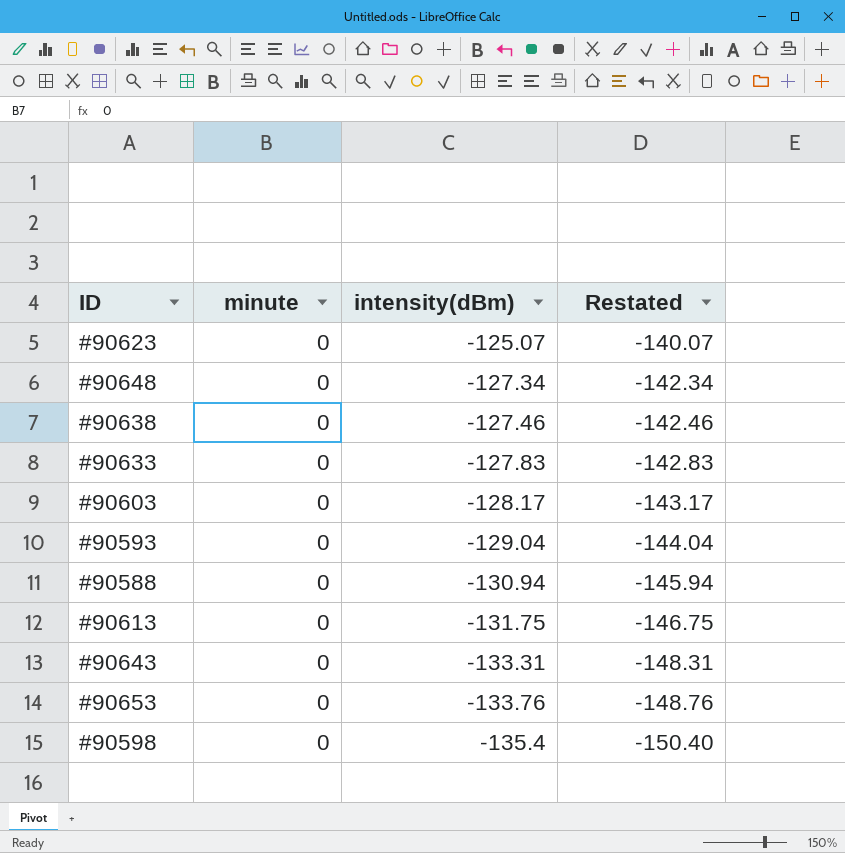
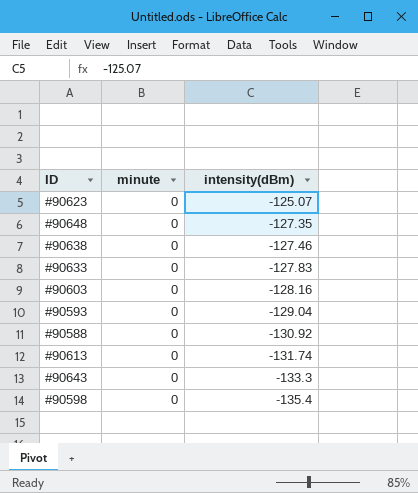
column Restated | formula: [intensity(dBm)] - 15 -> none
row #90653: 0 | -133.76 | -148.76 -> none
#90648 | intensity(dBm): -127.34 -> -127.35
#90603 | intensity(dBm): -128.17 -> -128.16
#90588 | intensity(dBm): -130.94 -> -130.92
#90613 | intensity(dBm): -131.75 -> -131.74
#90643 | intensity(dBm): -133.31 -> -133.3

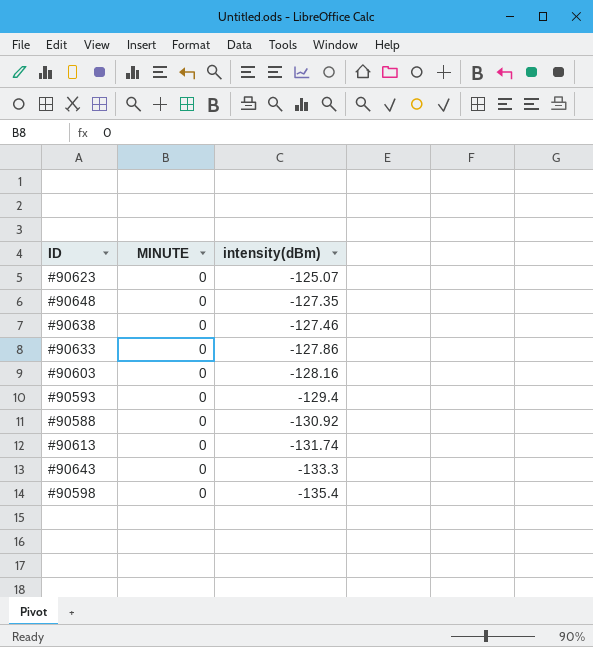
column name: minute -> MINUTE
#90633 | intensity(dBm): -127.83 -> -127.86
#90593 | intensity(dBm): -129.04 -> -129.4

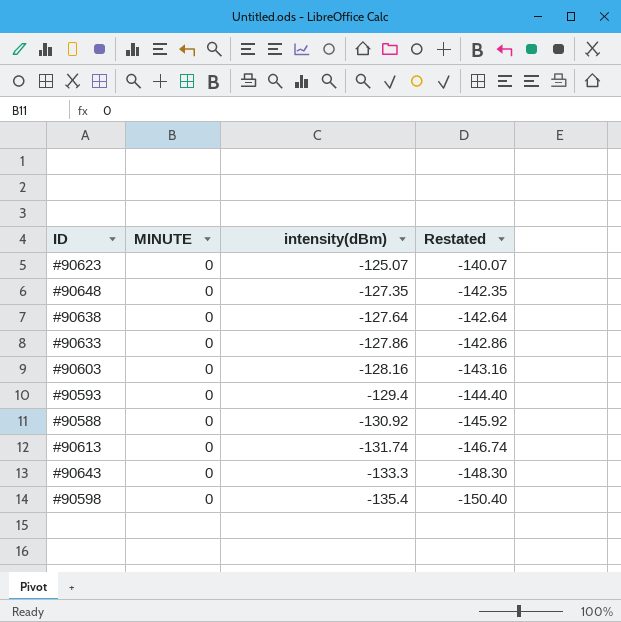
column Restated | formula: none -> [intensity(dBm)] - 15
#90638 | intensity(dBm): -127.46 -> -127.64

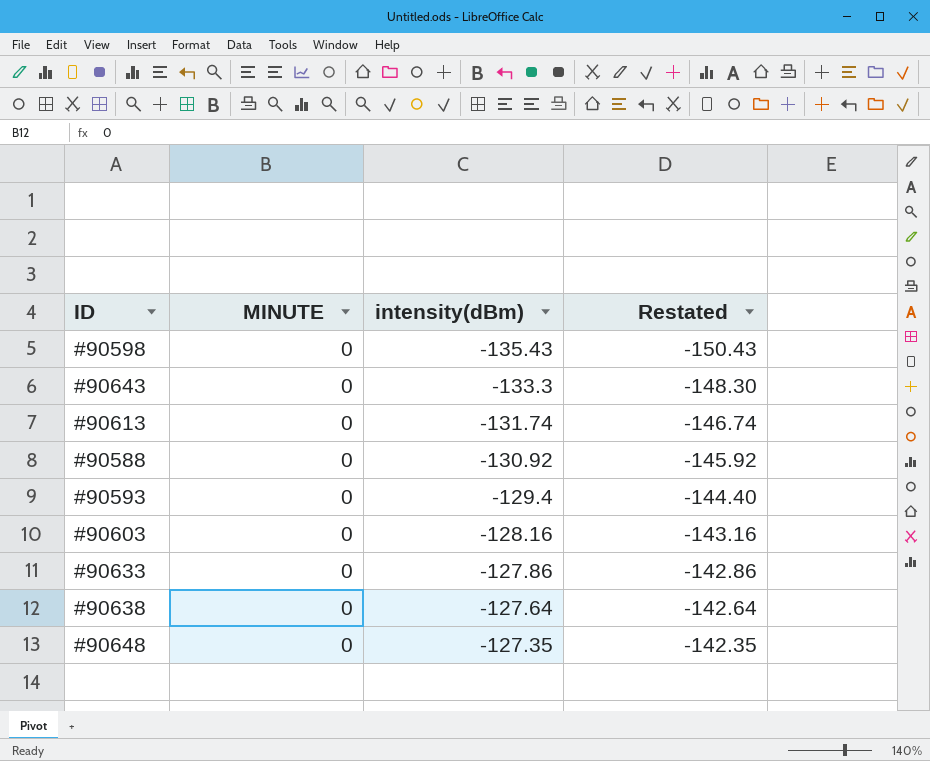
row order: intensity(dBm) descending -> intensity(dBm) ascending
row #90623: 0 | -125.07 | -140.07 -> none
#90598 | intensity(dBm): -135.4 -> -135.43
#90598 | Restated: -150.40 -> -150.43

